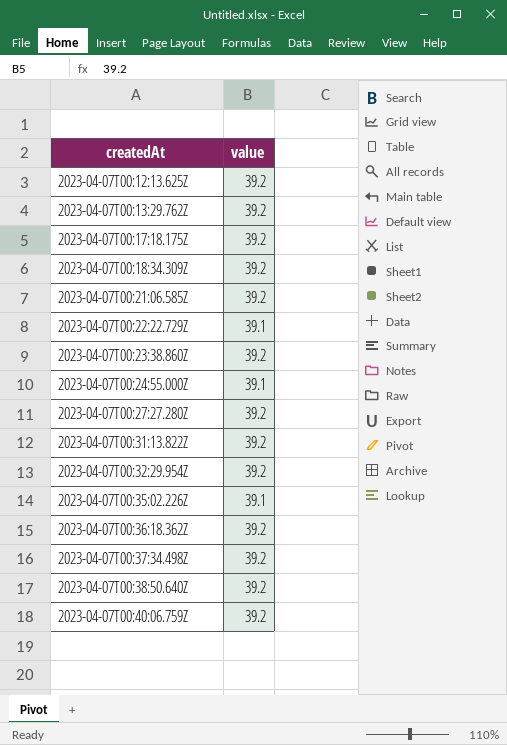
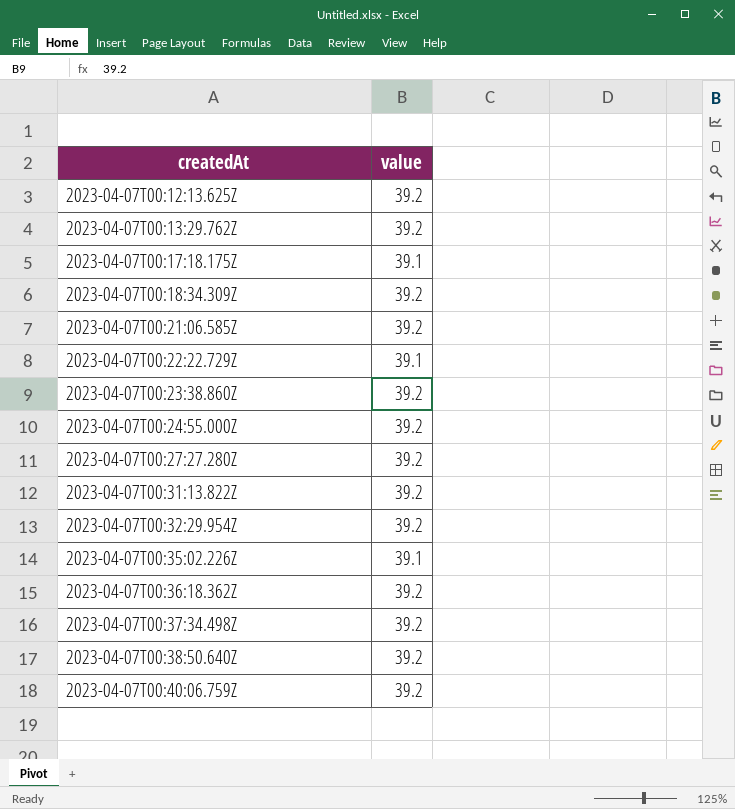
2023-04-07T00:17:18.175Z | value: 39.2 -> 39.1
2023-04-07T00:24:55.000Z | value: 39.1 -> 39.2

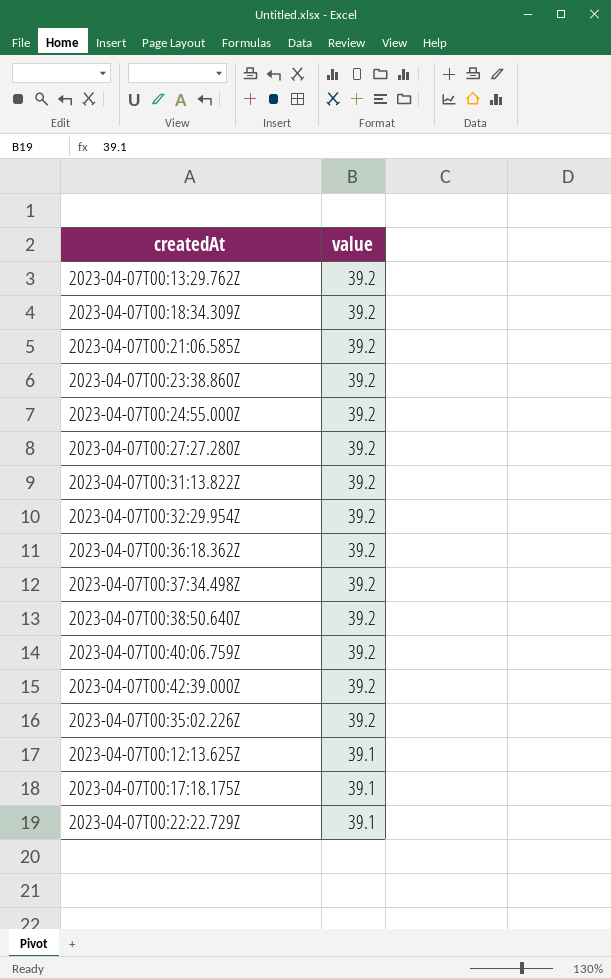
row order: createdAt ascending -> value descending
row 2023-04-07T00:42:39.000Z: none -> 39.2
2023-04-07T00:35:02.226Z | value: 39.1 -> 39.2
2023-04-07T00:12:13.625Z | value: 39.2 -> 39.1

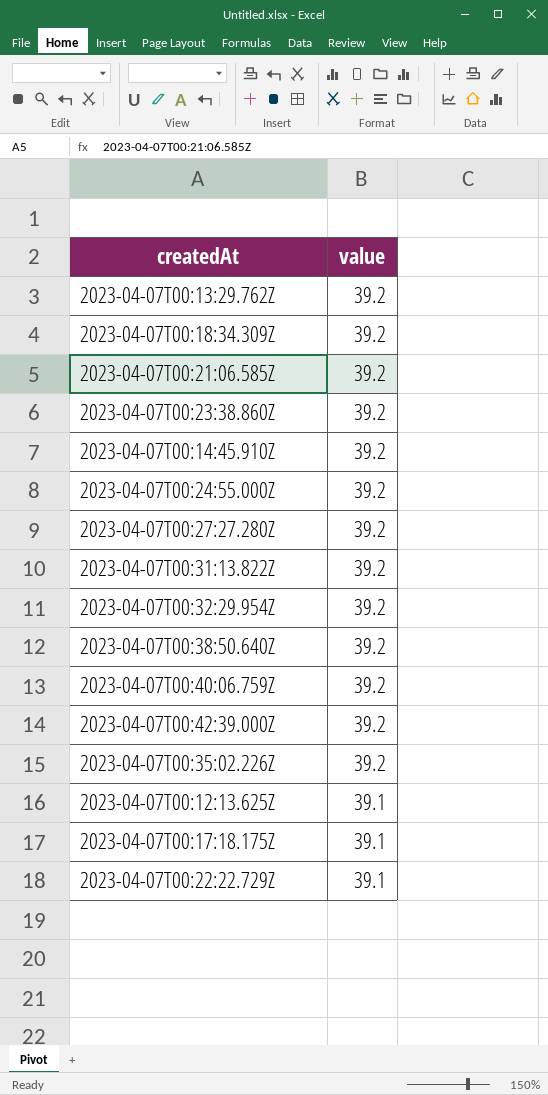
row 2023-04-07T00:36:18.362Z: 39.2 -> none
row 2023-04-07T00:37:34.498Z: 39.2 -> none
row 2023-04-07T00:14:45.910Z: none -> 39.2

